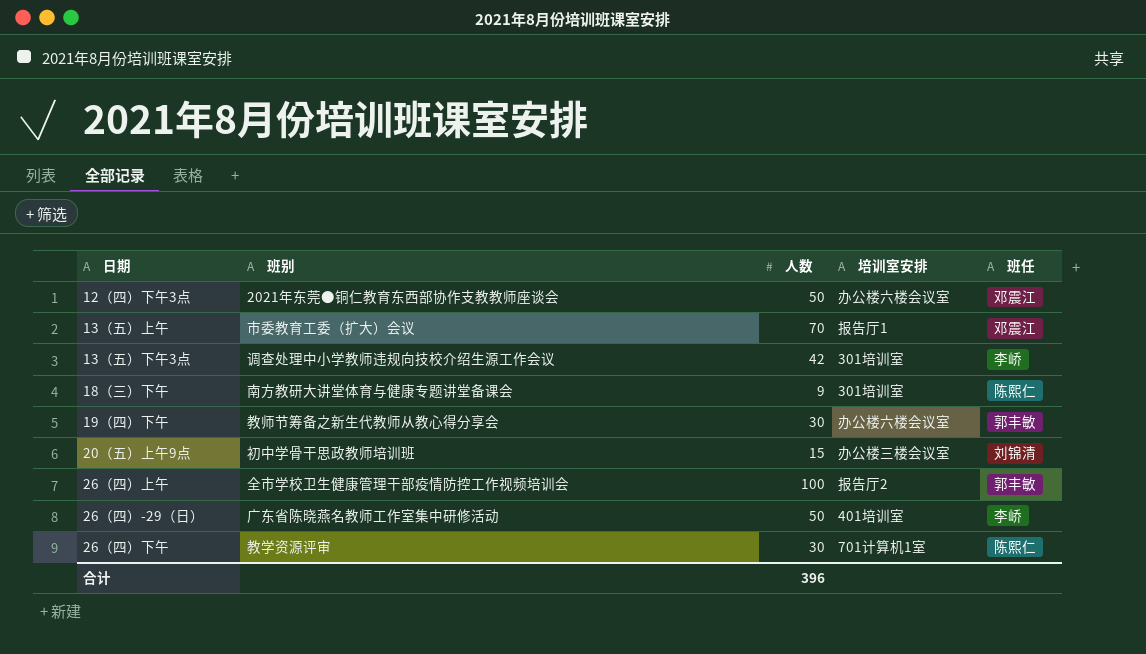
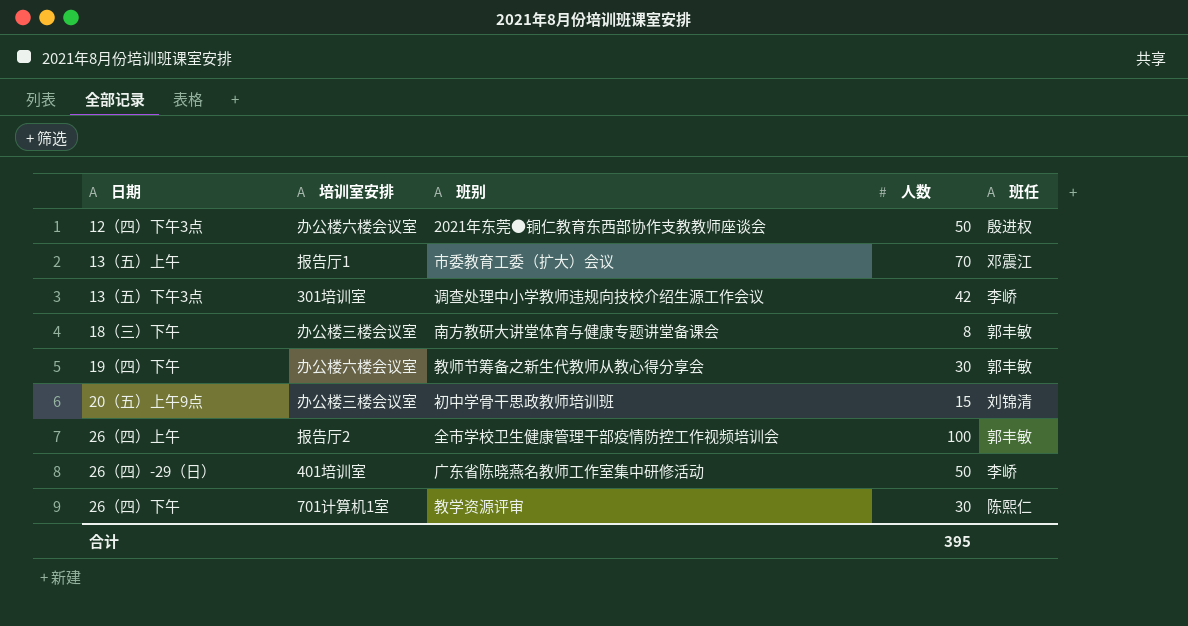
column 培训室安排 | position: 4 -> 2
12（四）下午3点 | 班任: 邓震江 -> 殷进权
18（三）下午 | 培训室安排: 301培训室 -> 办公楼三楼会议室
18（三）下午 | 人数: 9 -> 8
18（三）下午 | 班任: 陈熙仁 -> 郭丰敏
合计 | 人数: 396 -> 395

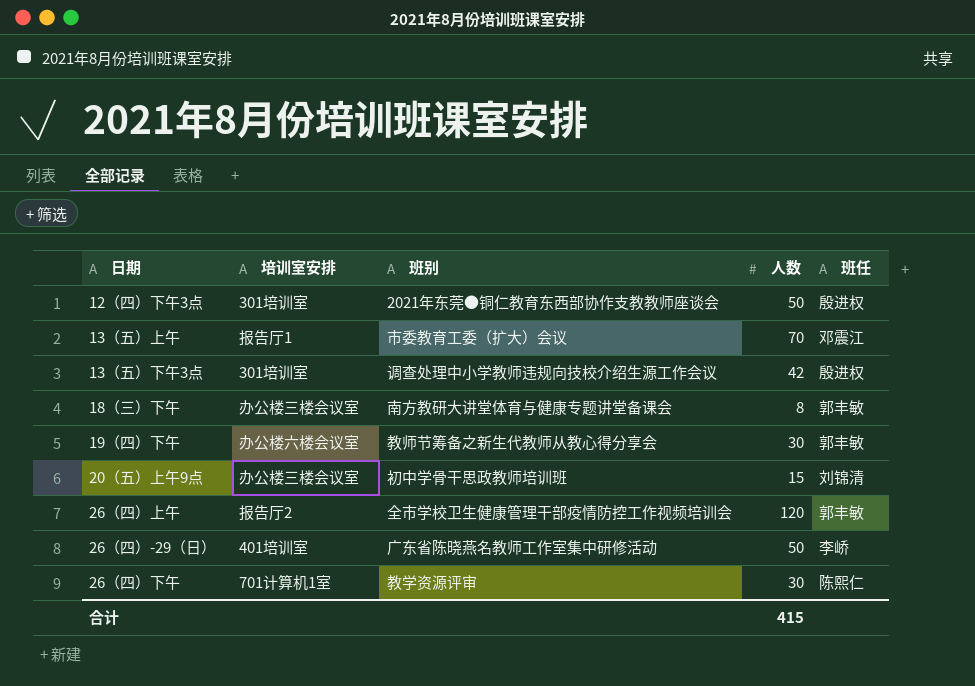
12（四）下午3点 | 培训室安排: 办公楼六楼会议室 -> 301培训室
13（五）下午3点 | 班任: 李峤 -> 殷进权
26（四）上午 | 人数: 100 -> 120
合计 | 人数: 395 -> 415

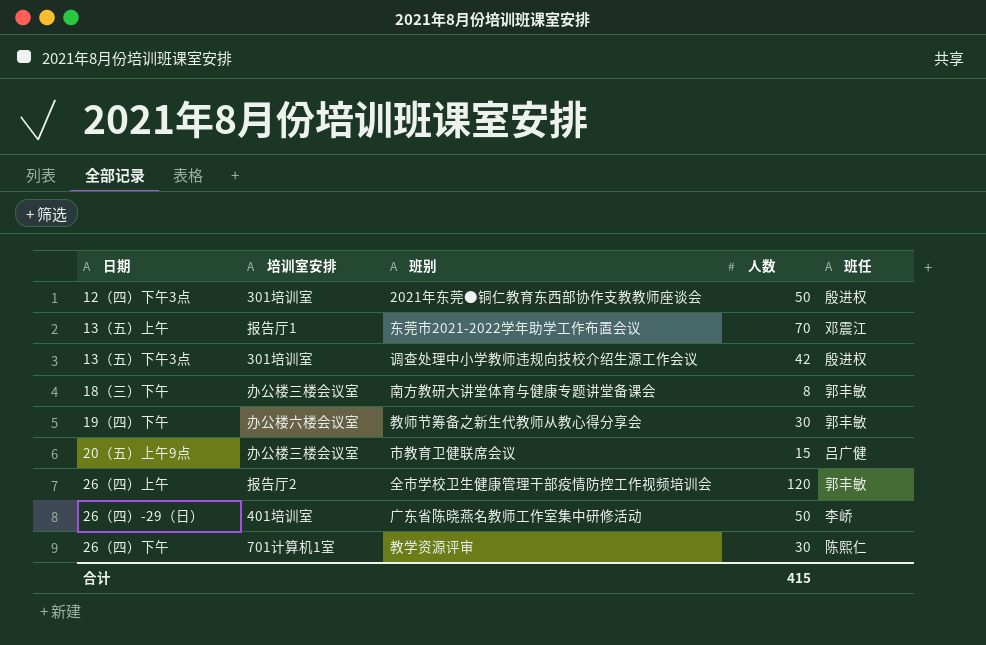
13（五）上午 | 班别: 市委教育工委（扩大）会议 -> 东莞市2021-2022学年助学工作布置会议
20（五）上午9点 | 班别: 初中学骨干思政教师培训班 -> 市教育卫健联席会议
20（五）上午9点 | 班任: 刘锦清 -> 吕广健

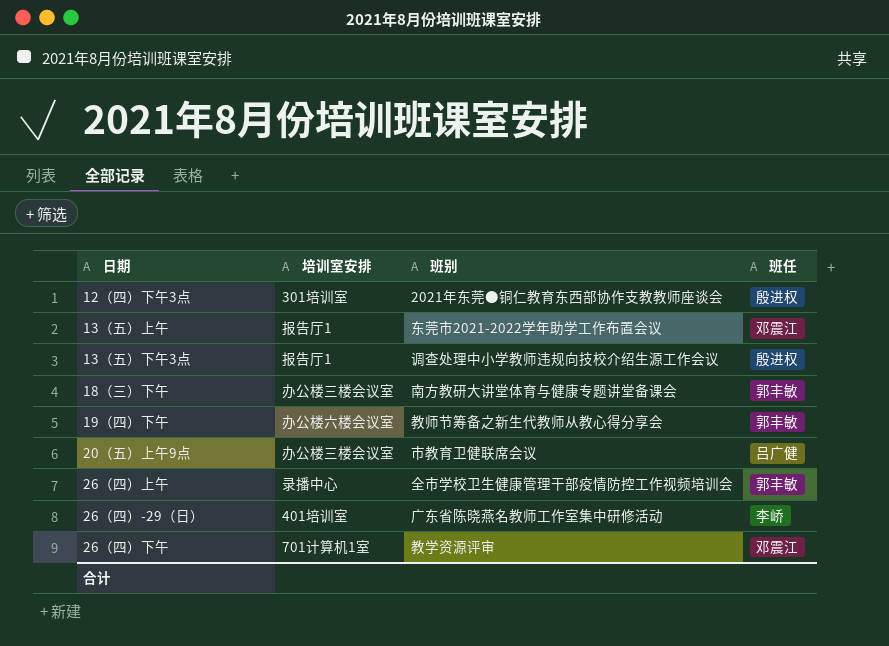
column 人数 | position: 4 -> none
13（五）下午3点 | 培训室安排: 301培训室 -> 报告厅1
26（四）上午 | 培训室安排: 报告厅2 -> 录播中心
26（四）下午 | 班任: 陈熙仁 -> 邓震江

